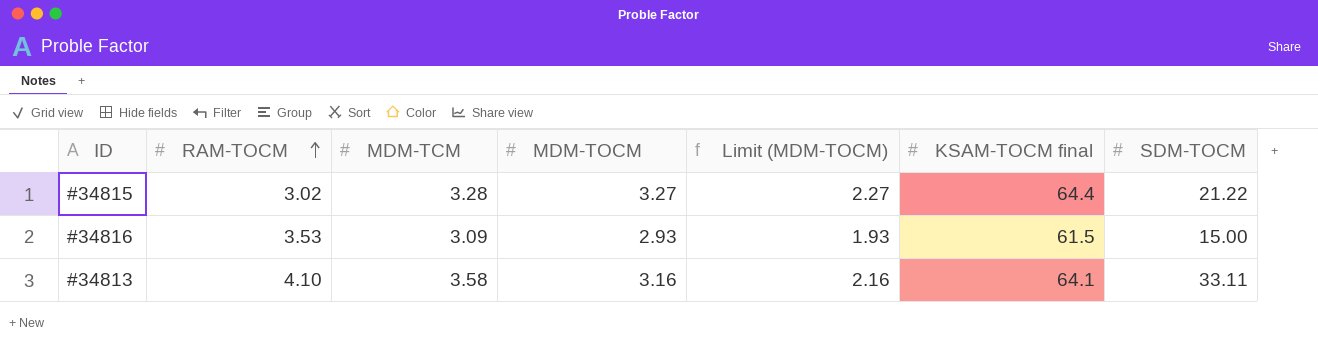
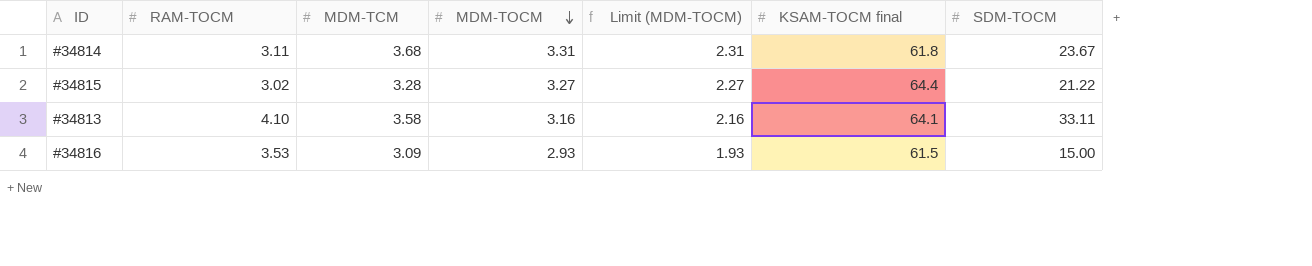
row order: RAM-TOCM ascending -> MDM-TOCM descending
row #34814: none -> 3.11 | 3.68 | 3.31 | 2.31 | 61.8 | 23.67

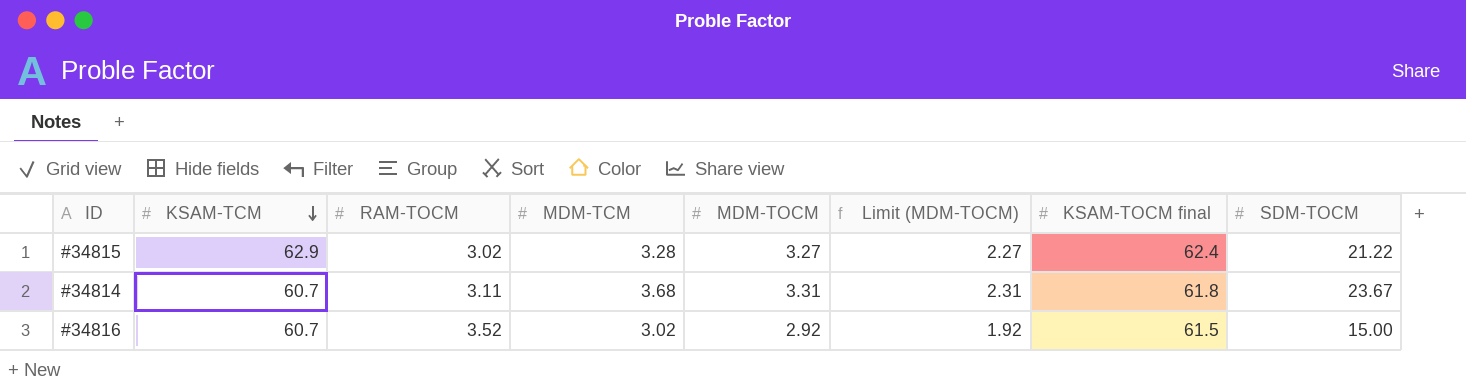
row order: MDM-TOCM descending -> KSAM-TCM descending
column KSAM-TCM | position: none -> 2
row #34813: 4.10 | 3.58 | 3.16 | 2.16 | 64.1 | 33.11 -> none
#34815 | KSAM-TOCM final: 64.4 -> 62.4
#34816 | RAM-TOCM: 3.53 -> 3.52
#34816 | MDM-TCM: 3.09 -> 3.02
#34816 | MDM-TOCM: 2.93 -> 2.92
#34816 | Limit (MDM-TOCM): 1.93 -> 1.92

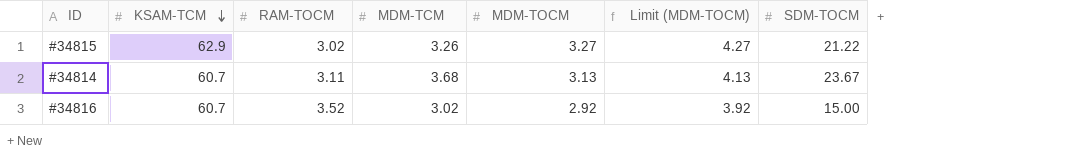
column KSAM-TOCM final | position: 7 -> none
column Limit (MDM-TOCM) | formula: [MDM-TOCM] - 1 -> [MDM-TOCM] + 1
#34815 | MDM-TCM: 3.28 -> 3.26
#34814 | MDM-TOCM: 3.31 -> 3.13

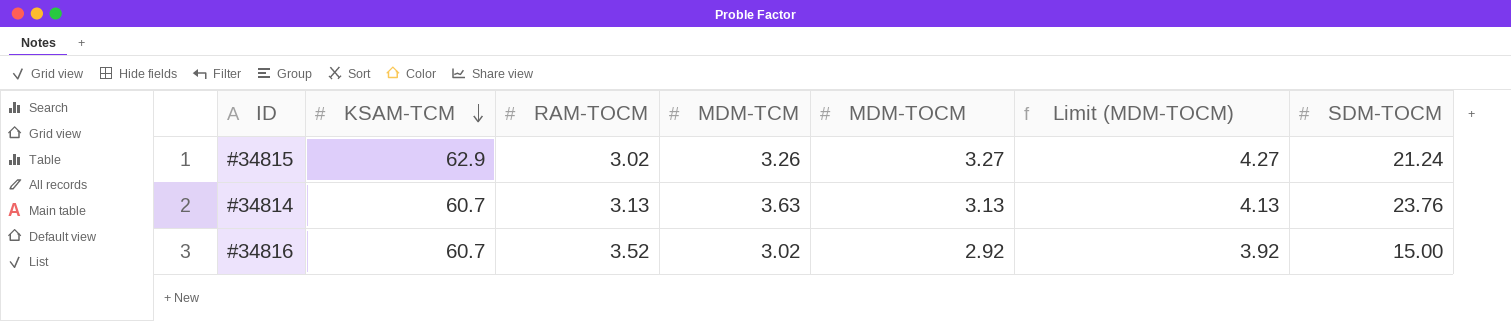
#34815 | SDM-TOCM: 21.22 -> 21.24
#34814 | RAM-TOCM: 3.11 -> 3.13
#34814 | MDM-TCM: 3.68 -> 3.63
#34814 | SDM-TOCM: 23.67 -> 23.76

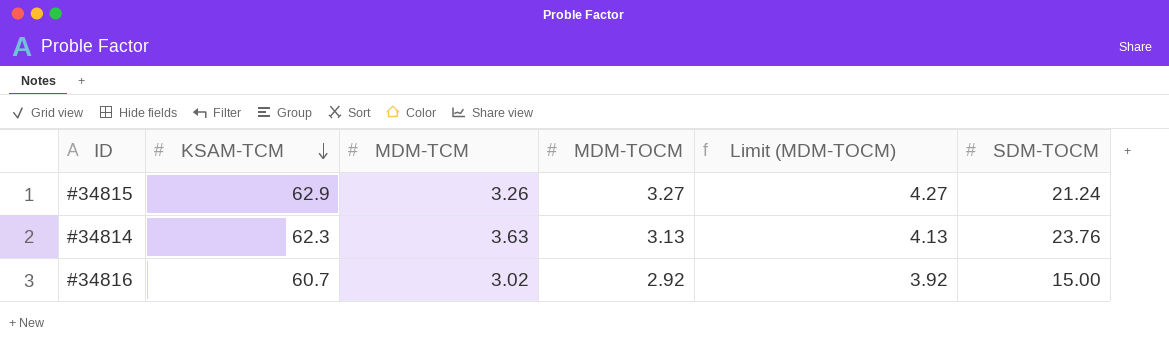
column RAM-TOCM | position: 3 -> none
#34814 | KSAM-TCM: 60.7 -> 62.3

